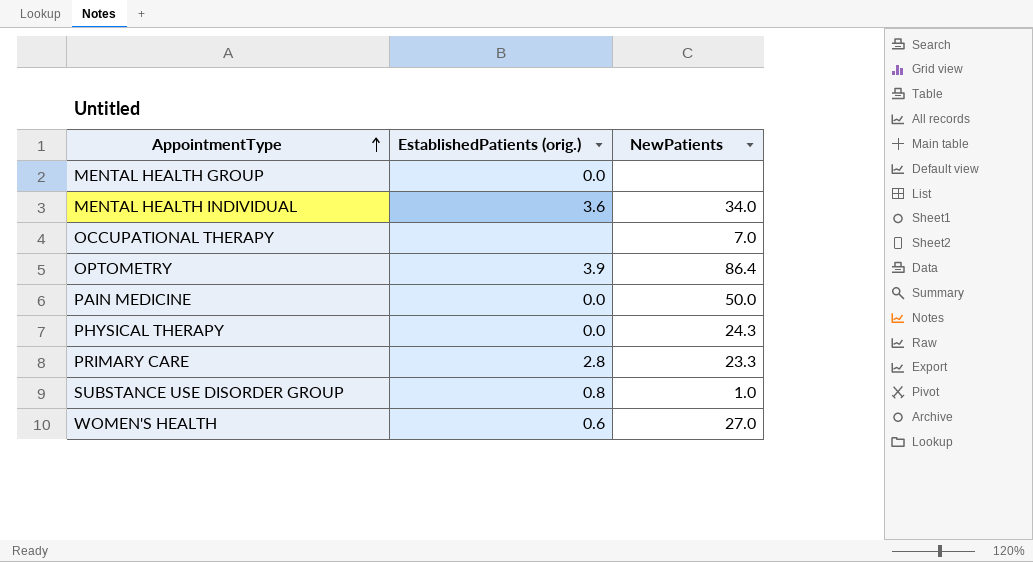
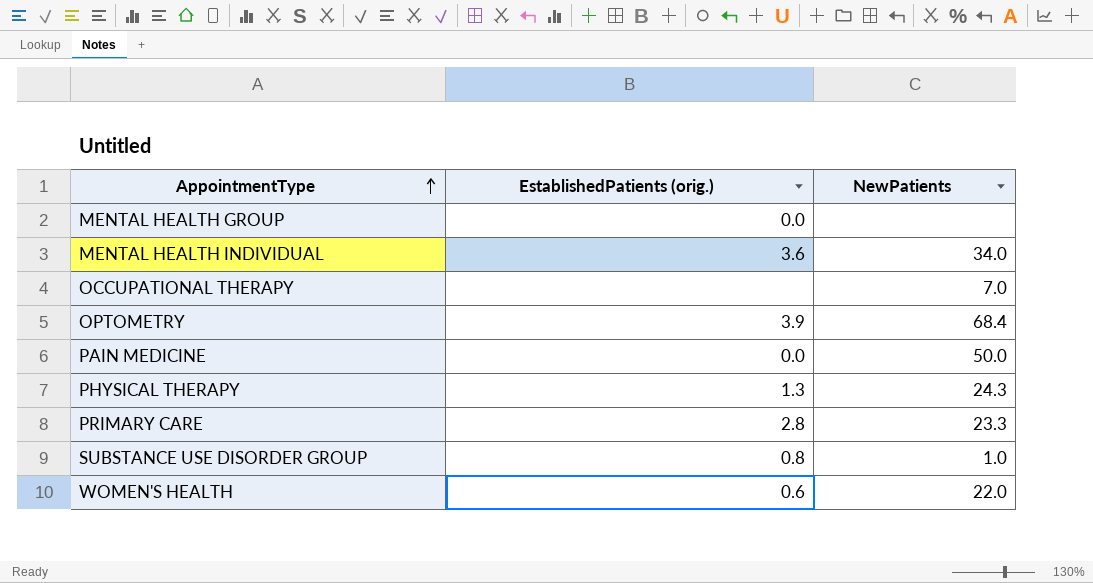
OPTOMETRY | NewPatients: 86.4 -> 68.4
PHYSICAL THERAPY | EstablishedPatients (orig.): 0.0 -> 1.3
WOMEN'S HEALTH | NewPatients: 27.0 -> 22.0

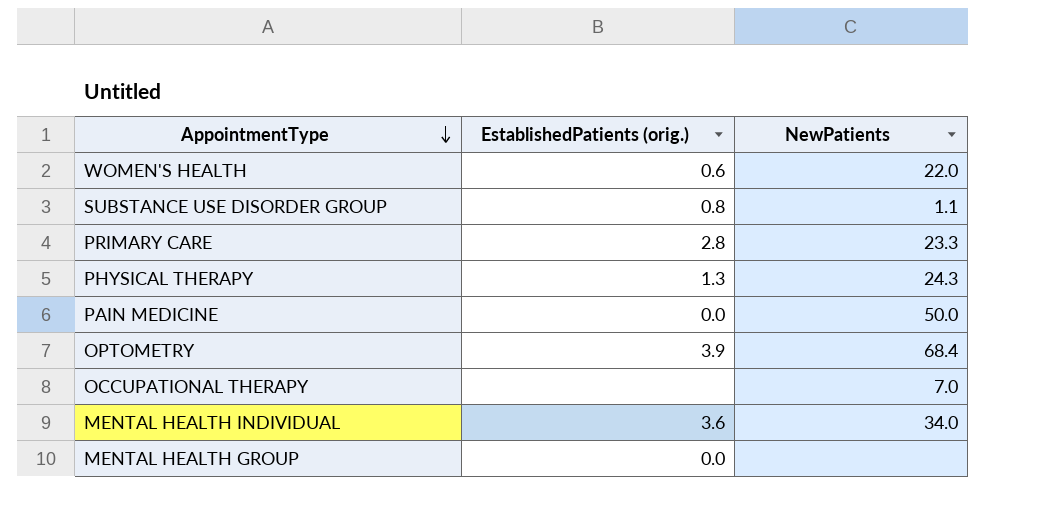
row order: AppointmentType ascending -> AppointmentType descending
SUBSTANCE USE DISORDER GROUP | NewPatients: 1.0 -> 1.1

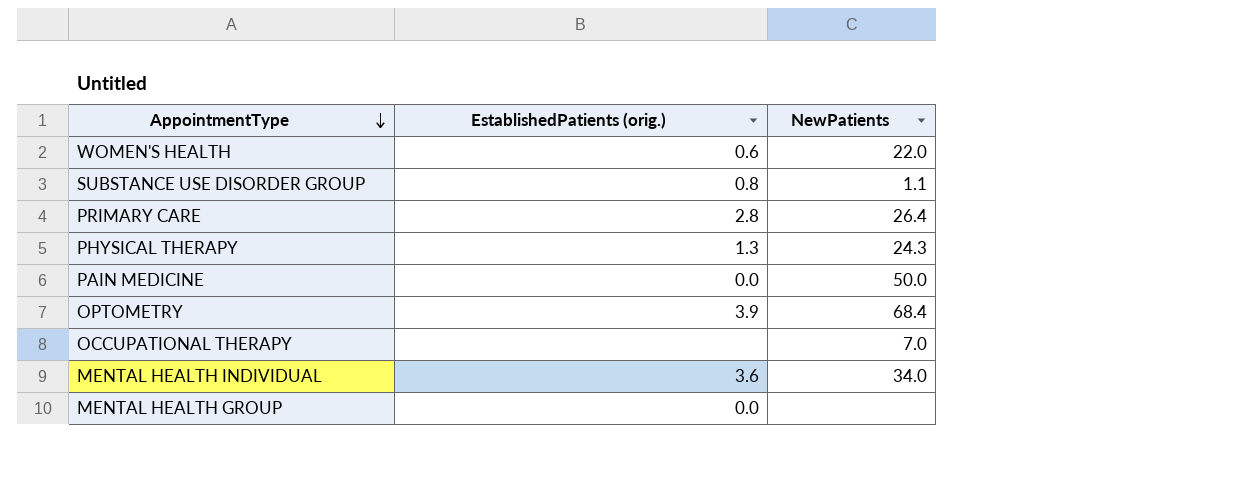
PRIMARY CARE | NewPatients: 23.3 -> 26.4

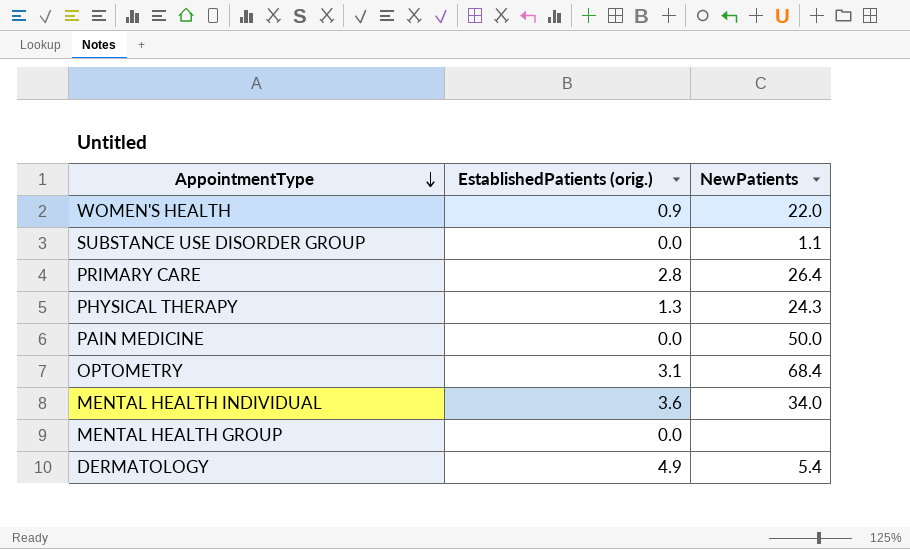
row OCCUPATIONAL THERAPY: none | 7.0 -> none
WOMEN'S HEALTH | EstablishedPatients (orig.): 0.6 -> 0.9
SUBSTANCE USE DISORDER GROUP | EstablishedPatients (orig.): 0.8 -> 0.0
OPTOMETRY | EstablishedPatients (orig.): 3.9 -> 3.1
row DERMATOLOGY: none -> 4.9 | 5.4

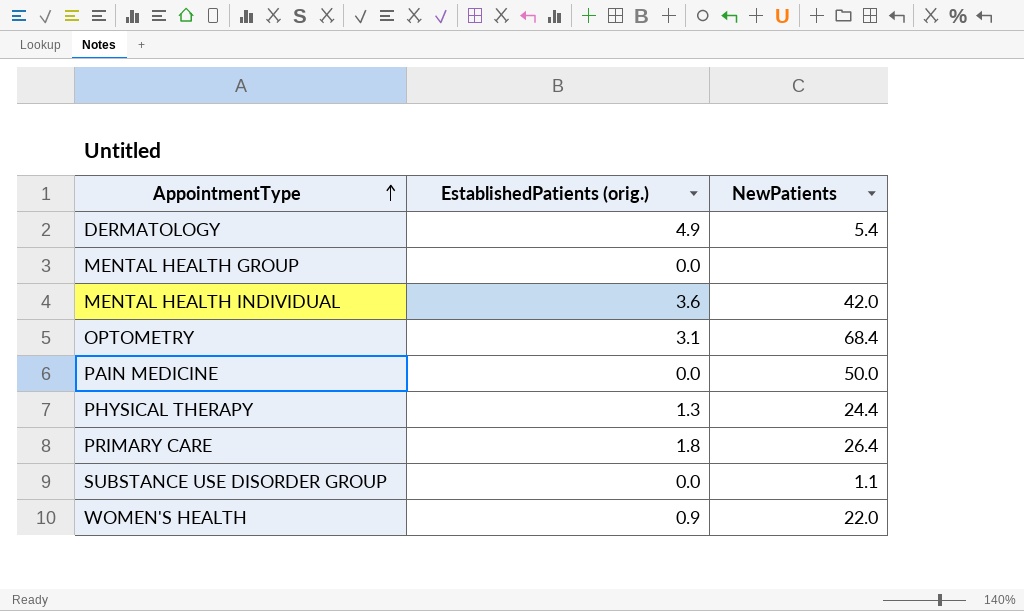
row order: AppointmentType descending -> AppointmentType ascending
MENTAL HEALTH INDIVIDUAL | NewPatients: 34.0 -> 42.0
PHYSICAL THERAPY | NewPatients: 24.3 -> 24.4
PRIMARY CARE | EstablishedPatients (orig.): 2.8 -> 1.8

